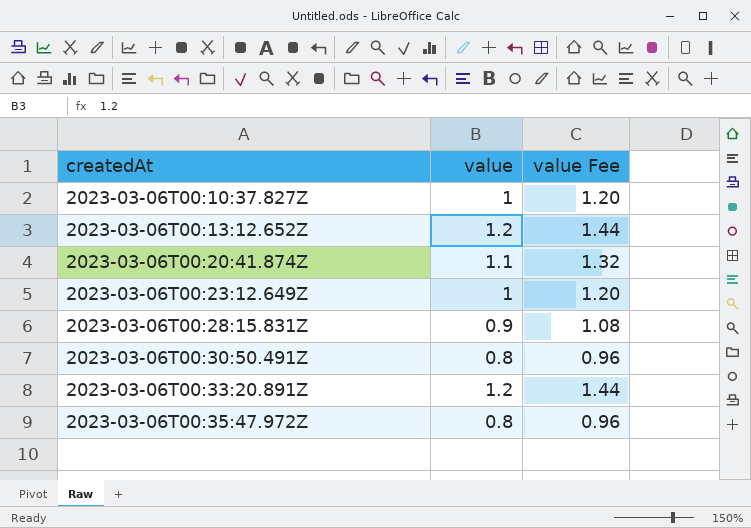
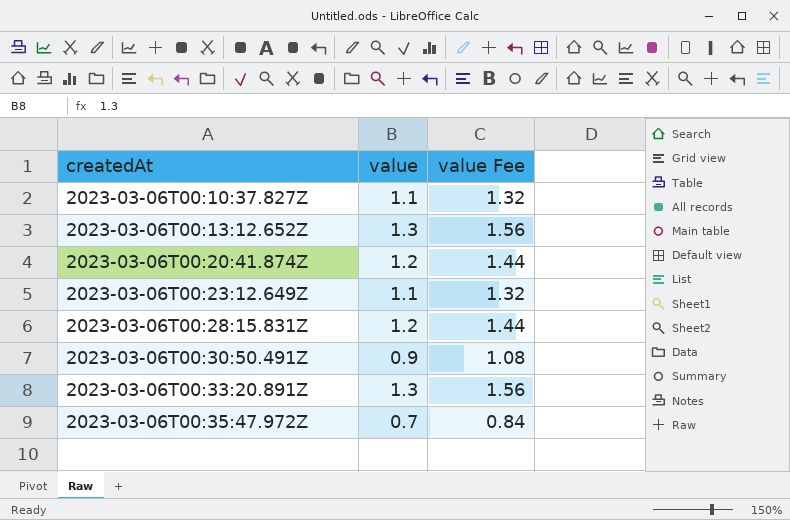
2023-03-06T00:10:37.827Z | value: 1 -> 1.1
2023-03-06T00:10:37.827Z | value Fee: 1.20 -> 1.32
2023-03-06T00:13:12.652Z | value: 1.2 -> 1.3
2023-03-06T00:13:12.652Z | value Fee: 1.44 -> 1.56
2023-03-06T00:20:41.874Z | value: 1.1 -> 1.2
2023-03-06T00:20:41.874Z | value Fee: 1.32 -> 1.44
2023-03-06T00:23:12.649Z | value: 1 -> 1.1
2023-03-06T00:23:12.649Z | value Fee: 1.20 -> 1.32
2023-03-06T00:28:15.831Z | value: 0.9 -> 1.2
2023-03-06T00:28:15.831Z | value Fee: 1.08 -> 1.44
2023-03-06T00:30:50.491Z | value: 0.8 -> 0.9
2023-03-06T00:30:50.491Z | value Fee: 0.96 -> 1.08
2023-03-06T00:33:20.891Z | value: 1.2 -> 1.3
2023-03-06T00:33:20.891Z | value Fee: 1.44 -> 1.56
2023-03-06T00:35:47.972Z | value: 0.8 -> 0.7
2023-03-06T00:35:47.972Z | value Fee: 0.96 -> 0.84

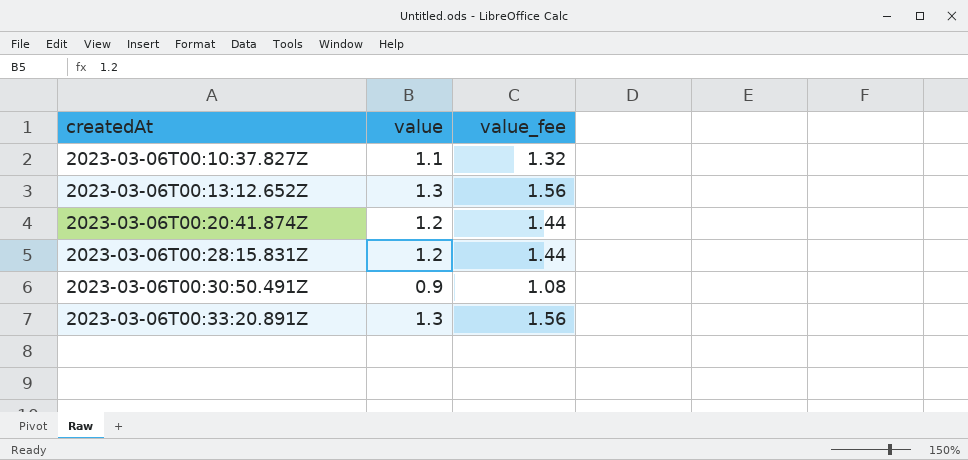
column name: value Fee -> value_fee
row 2023-03-06T00:23:12.649Z: 1.1 | 1.32 -> none
row 2023-03-06T00:35:47.972Z: 0.7 | 0.84 -> none

